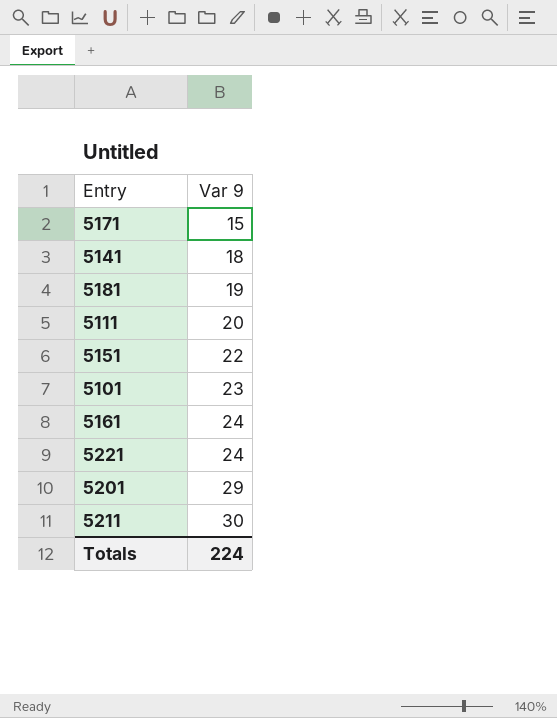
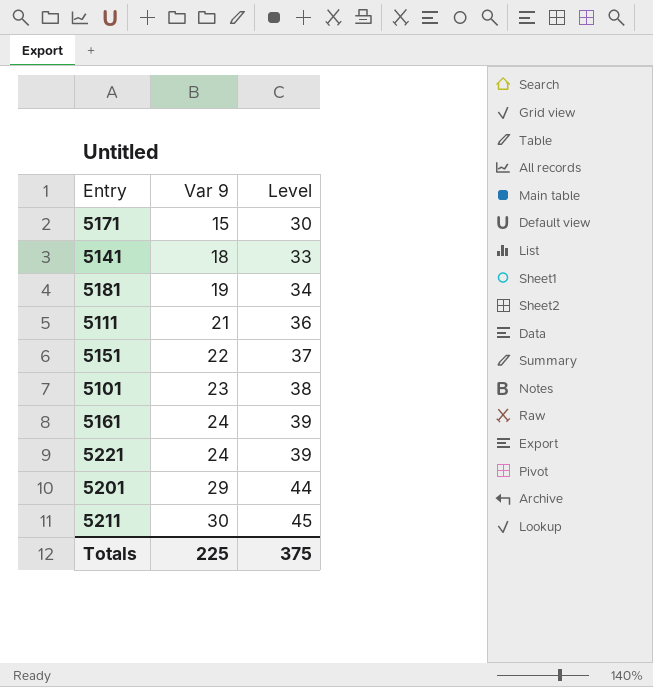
column Level | formula: none -> [Var 9] + 15
5111 | Var 9: 20 -> 21
Totals | Var 9: 224 -> 225

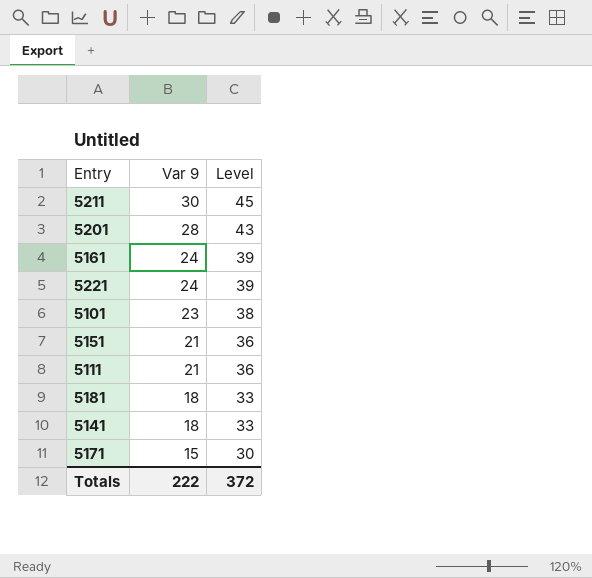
row order: Var 9 ascending -> Var 9 descending
5201 | Var 9: 29 -> 28
5201 | Level: 44 -> 43
5151 | Var 9: 22 -> 21
5151 | Level: 37 -> 36
5181 | Var 9: 19 -> 18
5181 | Level: 34 -> 33
Totals | Var 9: 225 -> 222
Totals | Level: 375 -> 372

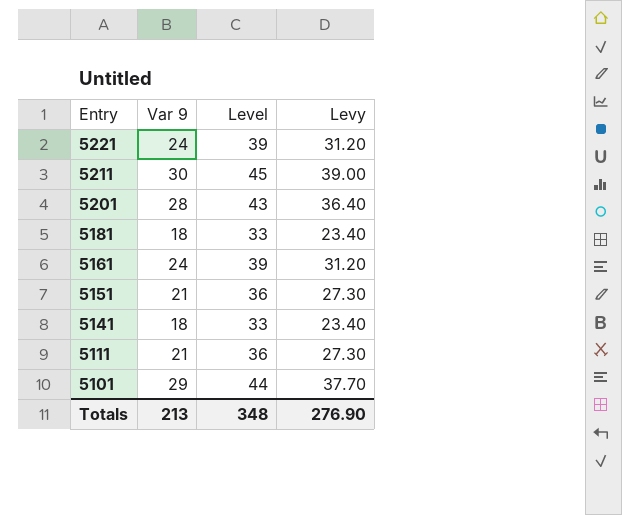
row order: Var 9 descending -> Entry descending
column Levy | formula: none -> [Var 9] * 1.3
row 5171: 15 | 30 -> none
5101 | Var 9: 23 -> 29
5101 | Level: 38 -> 44
Totals | Var 9: 222 -> 213
Totals | Level: 372 -> 348

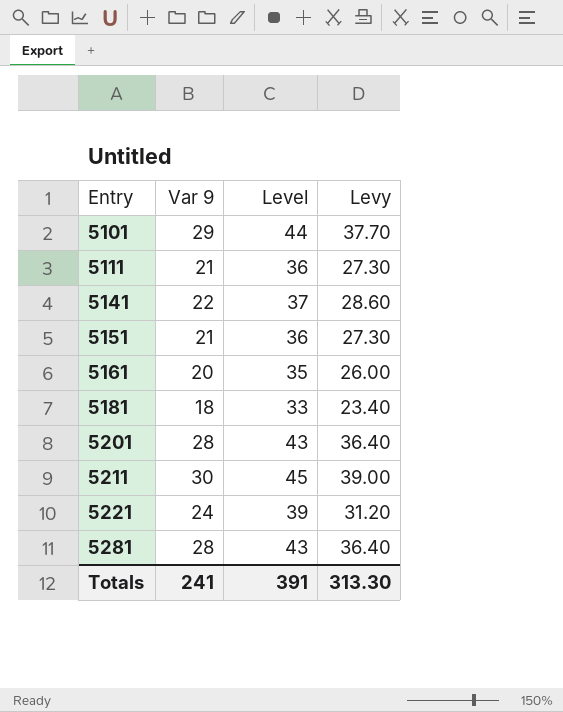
row order: Entry descending -> Entry ascending
5141 | Var 9: 18 -> 22
5141 | Level: 33 -> 37
5141 | Levy: 23.40 -> 28.60
5161 | Var 9: 24 -> 20
5161 | Level: 39 -> 35
5161 | Levy: 31.20 -> 26.00
row 5281: none -> 28 | 43 | 36.40
Totals | Var 9: 213 -> 241
Totals | Level: 348 -> 391
Totals | Levy: 276.90 -> 313.30

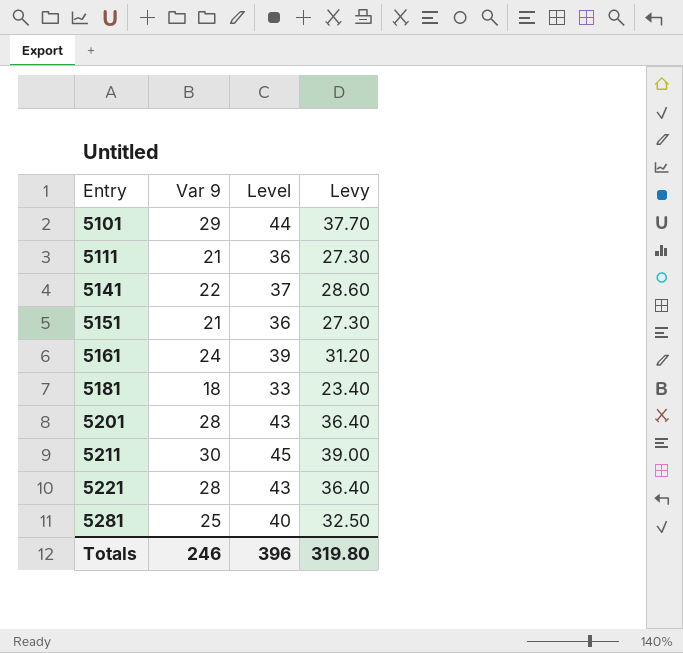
5161 | Var 9: 20 -> 24
5161 | Level: 35 -> 39
5161 | Levy: 26.00 -> 31.20
5221 | Var 9: 24 -> 28
5221 | Level: 39 -> 43
5221 | Levy: 31.20 -> 36.40
5281 | Var 9: 28 -> 25
5281 | Level: 43 -> 40
5281 | Levy: 36.40 -> 32.50
Totals | Var 9: 241 -> 246
Totals | Level: 391 -> 396
Totals | Levy: 313.30 -> 319.80

